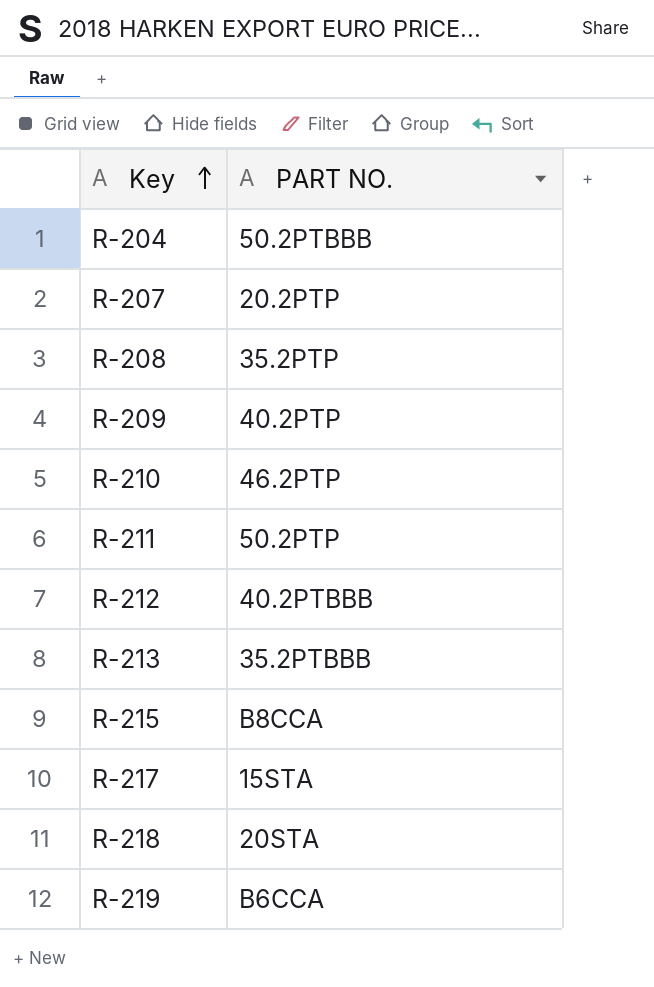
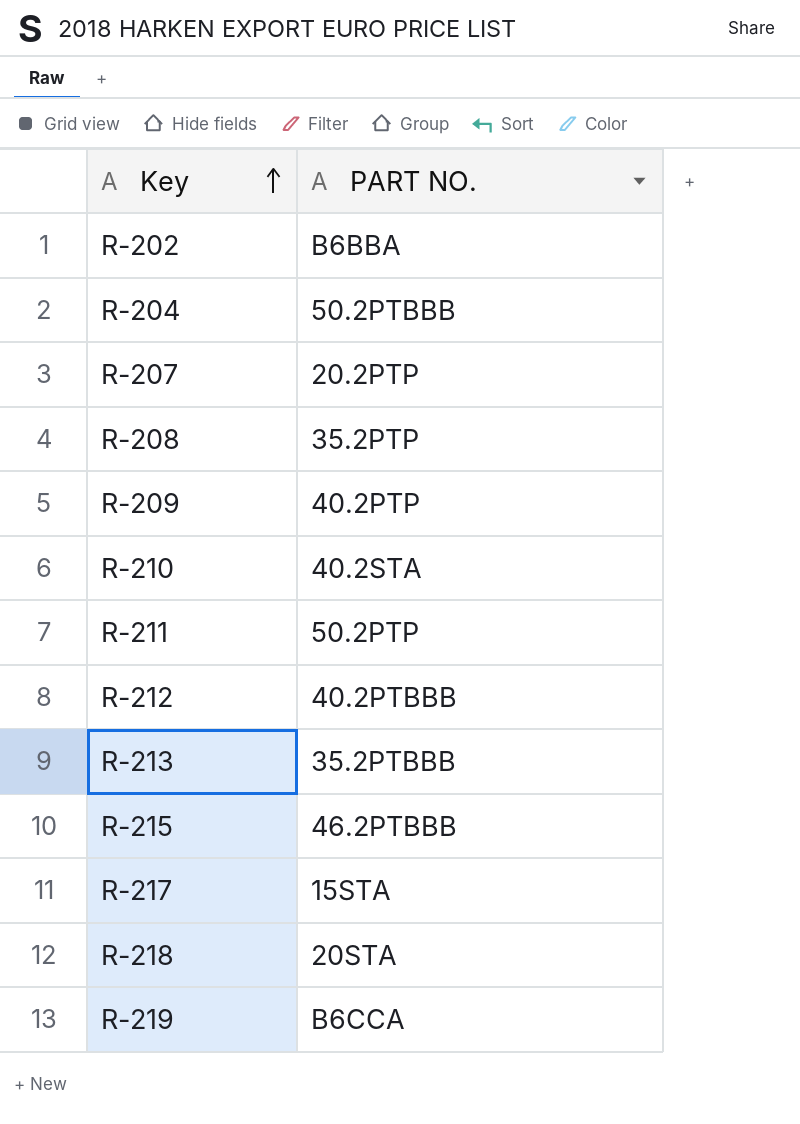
row R-202: none -> B6BBA
R-210 | PART NO.: 46.2PTP -> 40.2STA
R-215 | PART NO.: B8CCA -> 46.2PTBBB

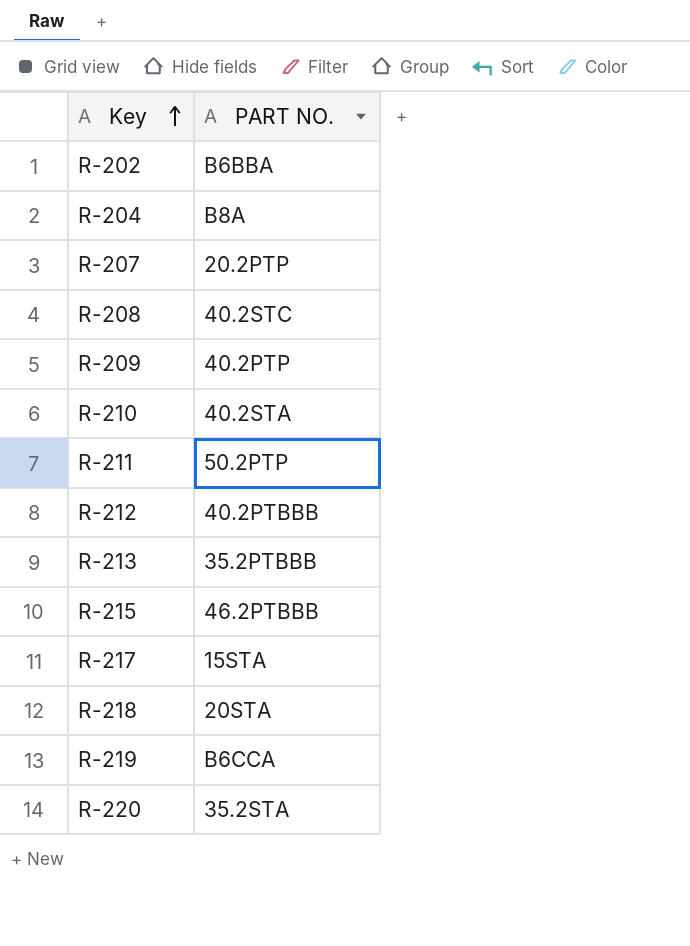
R-204 | PART NO.: 50.2PTBBB -> B8A
R-208 | PART NO.: 35.2PTP -> 40.2STC
row R-220: none -> 35.2STA

